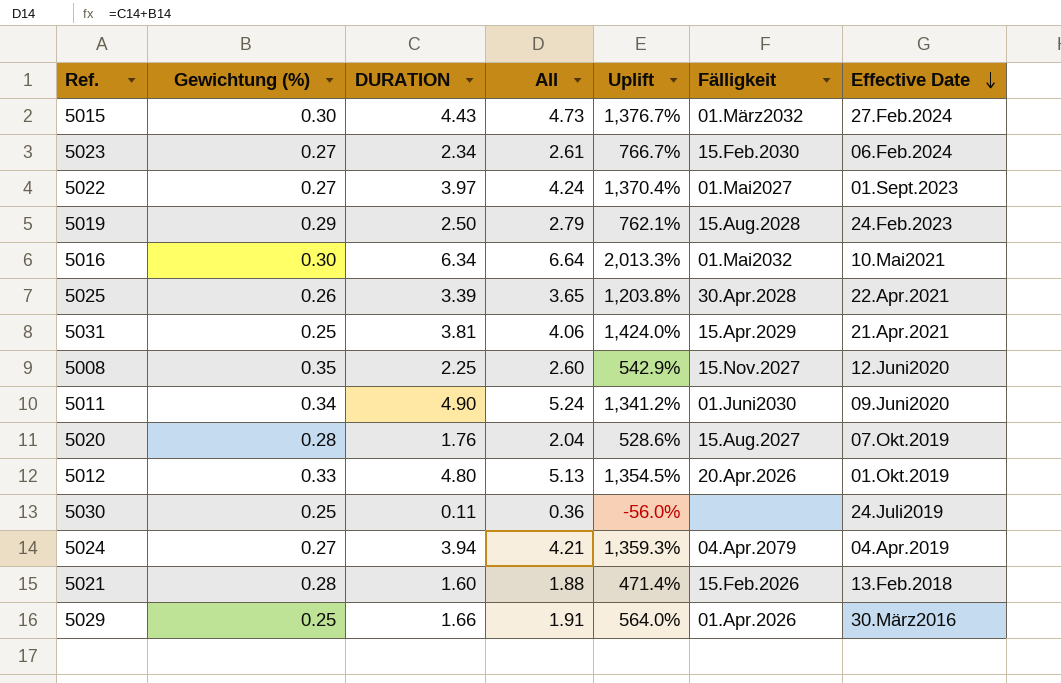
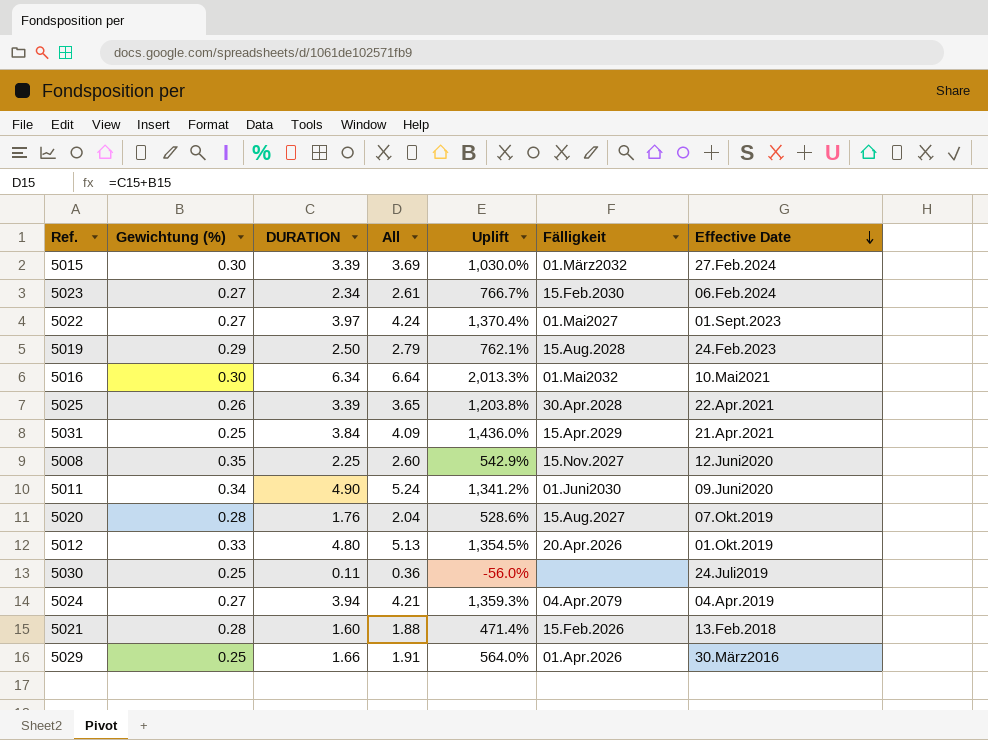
5015 | DURATION: 4.43 -> 3.39
5015 | All: 4.73 -> 3.69
5015 | Uplift: 1,376.7% -> 1,030.0%
5031 | DURATION: 3.81 -> 3.84
5031 | All: 4.06 -> 4.09
5031 | Uplift: 1,424.0% -> 1,436.0%

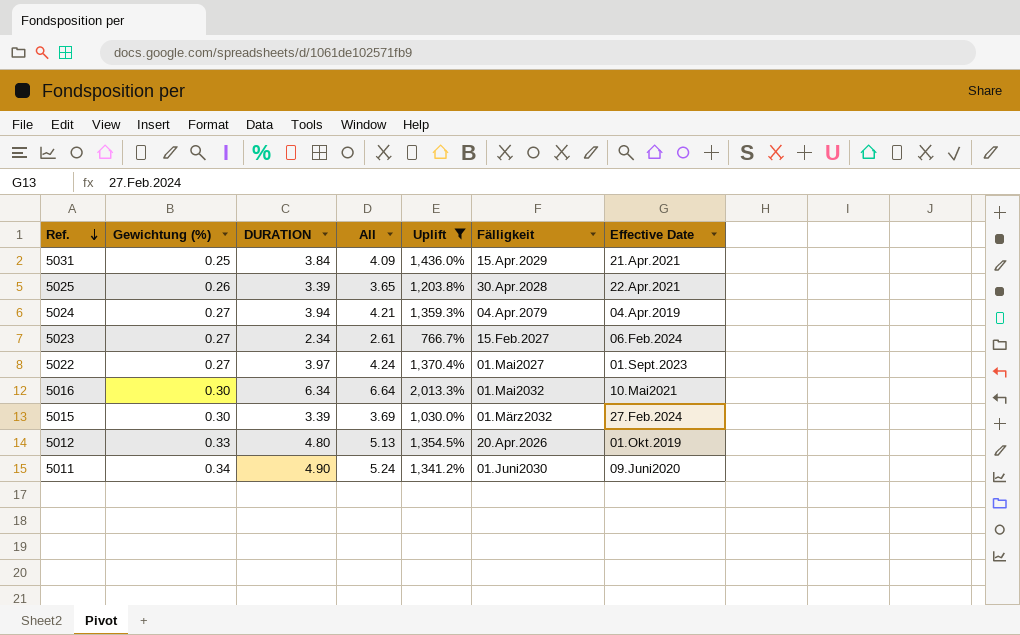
filter: none -> Uplift >= 766.7%
row order: Effective Date descending -> Ref. descending
5023 | Fälligkeit: 15.Feb.2030 -> 15.Feb.2027

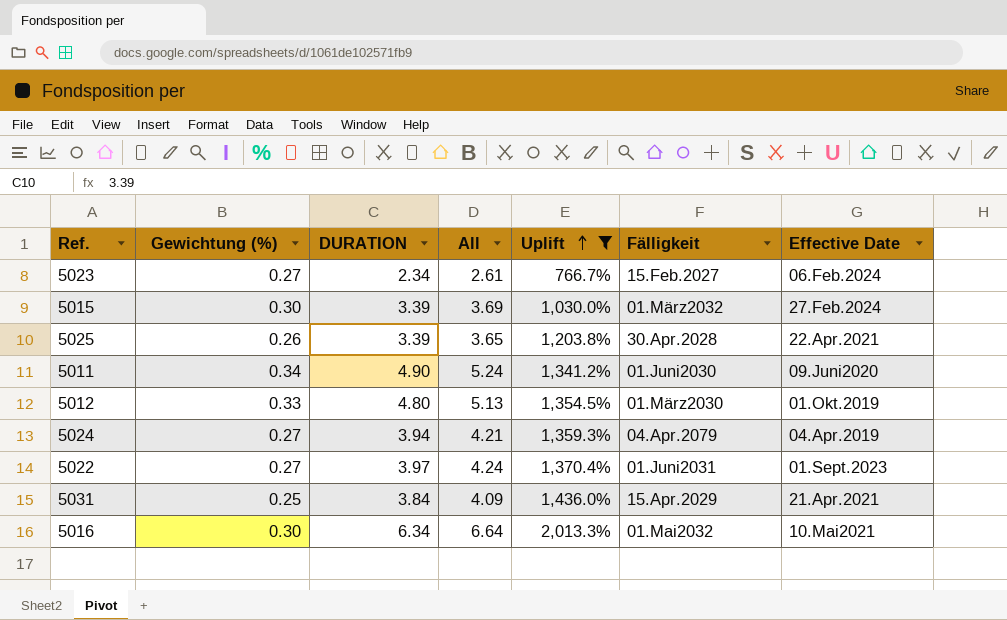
row order: Ref. descending -> Uplift ascending
5012 | Fälligkeit: 20.Apr.2026 -> 01.März2030
5022 | Fälligkeit: 01.Mai2027 -> 01.Juni2031

